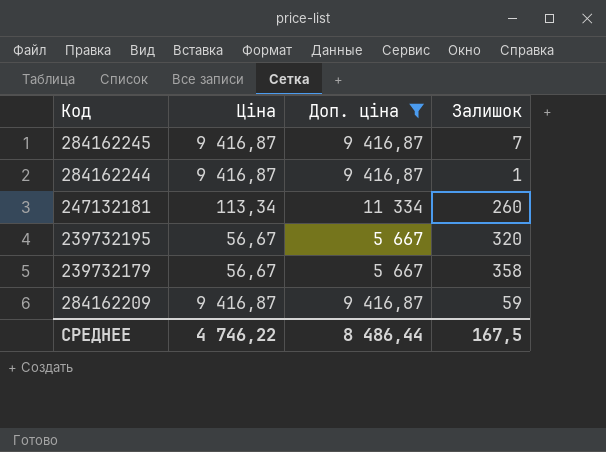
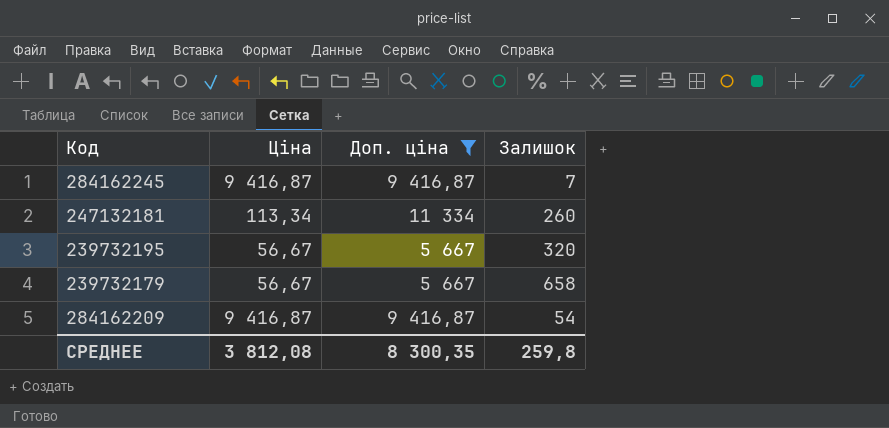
row 284162244: 9 416,87 | 9 416,87 | 1 -> none
239732179 | Залишок: 358 -> 658
284162209 | Залишок: 59 -> 54
СРЕДНЕЕ | Ціна: 4 746,22 -> 3 812,08
СРЕДНЕЕ | Доп. ціна: 8 486,44 -> 8 300,35
СРЕДНЕЕ | Залишок: 167,5 -> 259,8

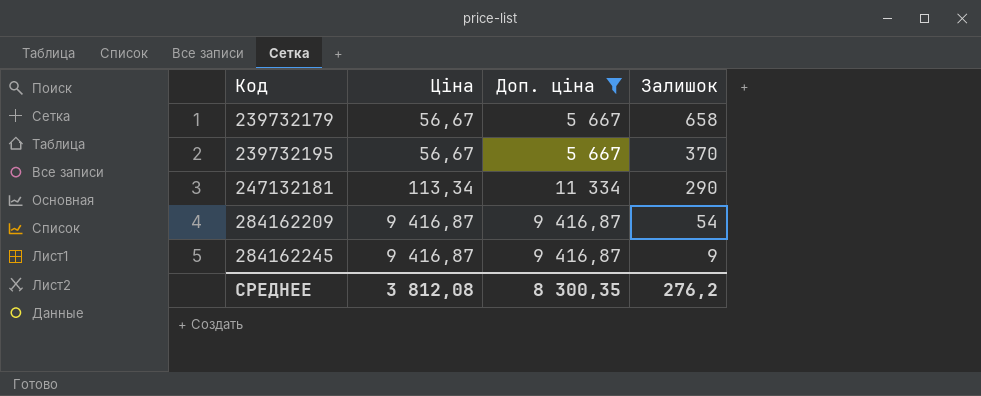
row order: none -> Код ascending
239732195 | Залишок: 320 -> 370
247132181 | Залишок: 260 -> 290
284162245 | Залишок: 7 -> 9
СРЕДНЕЕ | Залишок: 259,8 -> 276,2

